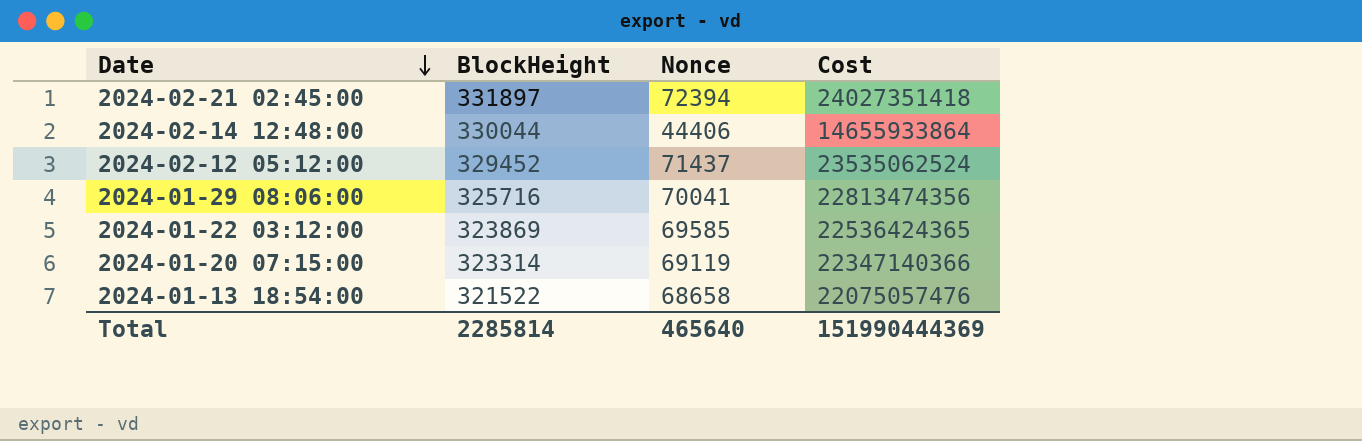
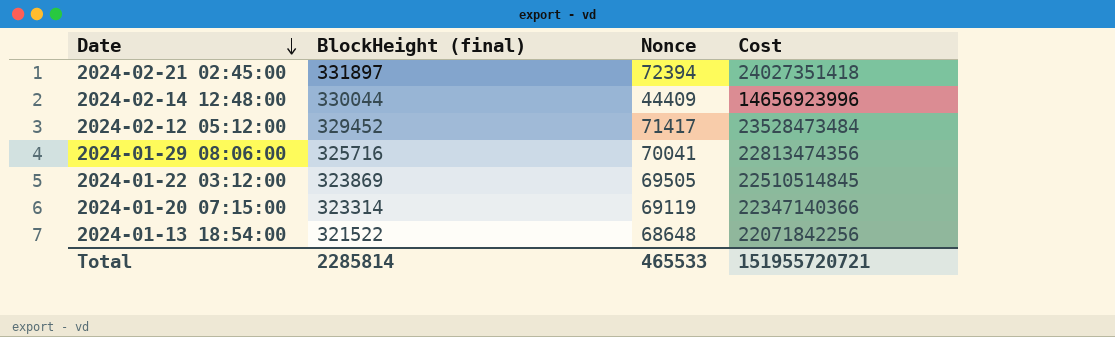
column name: BlockHeight -> BlockHeight (final)
2024-02-14 12:48:00 | Nonce: 44406 -> 44409
2024-02-14 12:48:00 | Cost: 14655933864 -> 14656923996
2024-02-12 05:12:00 | Nonce: 71437 -> 71417
2024-02-12 05:12:00 | Cost: 23535062524 -> 23528473484
2024-01-22 03:12:00 | Nonce: 69585 -> 69505
2024-01-22 03:12:00 | Cost: 22536424365 -> 22510514845
2024-01-13 18:54:00 | Nonce: 68658 -> 68648
2024-01-13 18:54:00 | Cost: 22075057476 -> 22071842256
Total | Nonce: 465640 -> 465533
Total | Cost: 151990444369 -> 151955720721

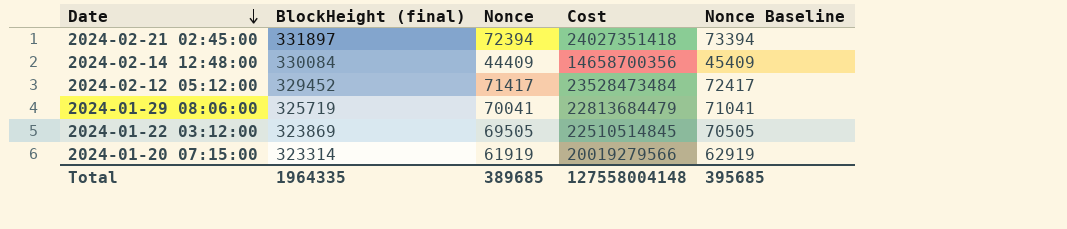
column Nonce Baseline | formula: none -> [Nonce] + 1000
row 2024-01-13 18:54:00: 321522 | 68648 | 22071842256 -> none
2024-02-14 12:48:00 | BlockHeight (final): 330044 -> 330084
2024-02-14 12:48:00 | Cost: 14656923996 -> 14658700356
2024-01-29 08:06:00 | BlockHeight (final): 325716 -> 325719
2024-01-29 08:06:00 | Cost: 22813474356 -> 22813684479
2024-01-20 07:15:00 | Nonce: 69119 -> 61919
2024-01-20 07:15:00 | Cost: 22347140366 -> 20019279566
Total | BlockHeight (final): 2285814 -> 1964335
Total | Nonce: 465533 -> 389685
Total | Cost: 151955720721 -> 127558004148

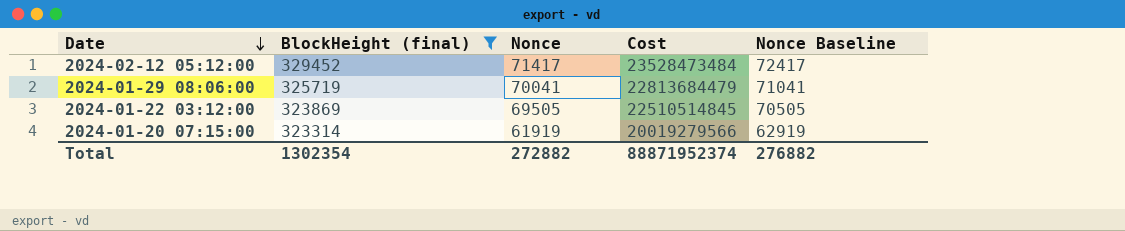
filter: none -> BlockHeight (final) <= 329452
Total | BlockHeight (final): 1964335 -> 1302354
Total | Nonce: 389685 -> 272882
Total | Cost: 127558004148 -> 88871952374
Total | Nonce Baseline: 395685 -> 276882

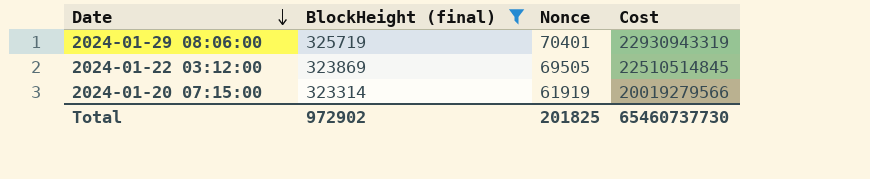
column Nonce Baseline | formula: [Nonce] + 1000 -> none
row 2024-02-12 05:12:00: 329452 | 71417 | 23528473484 | 72417 -> none
2024-01-29 08:06:00 | Nonce: 70041 -> 70401
2024-01-29 08:06:00 | Cost: 22813684479 -> 22930943319
Total | BlockHeight (final): 1302354 -> 972902
Total | Nonce: 272882 -> 201825
Total | Cost: 88871952374 -> 65460737730

